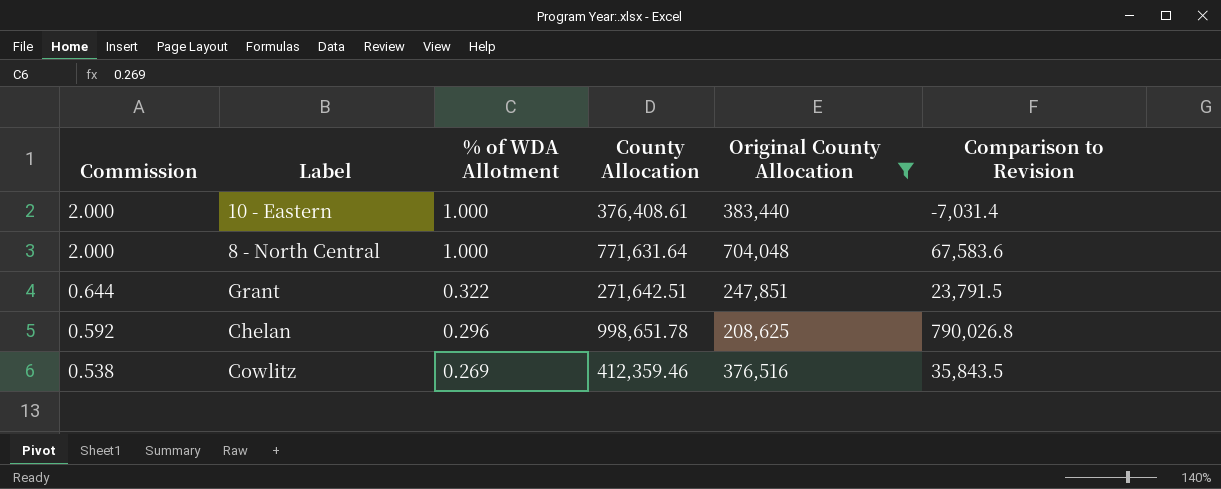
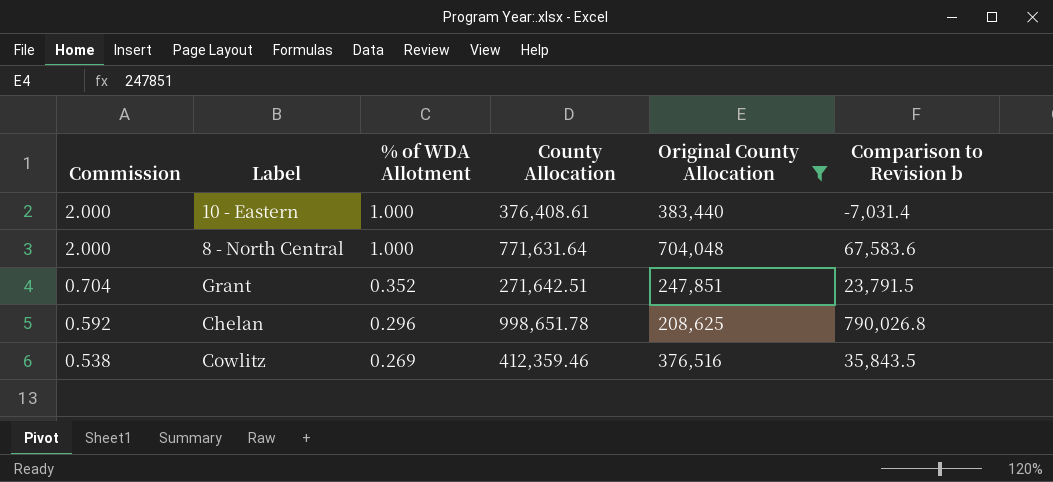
column name: Comparison to Revision -> Comparison to Revision b
Grant | Commission: 0.644 -> 0.704
Grant | % of WDA Allotment: 0.322 -> 0.352

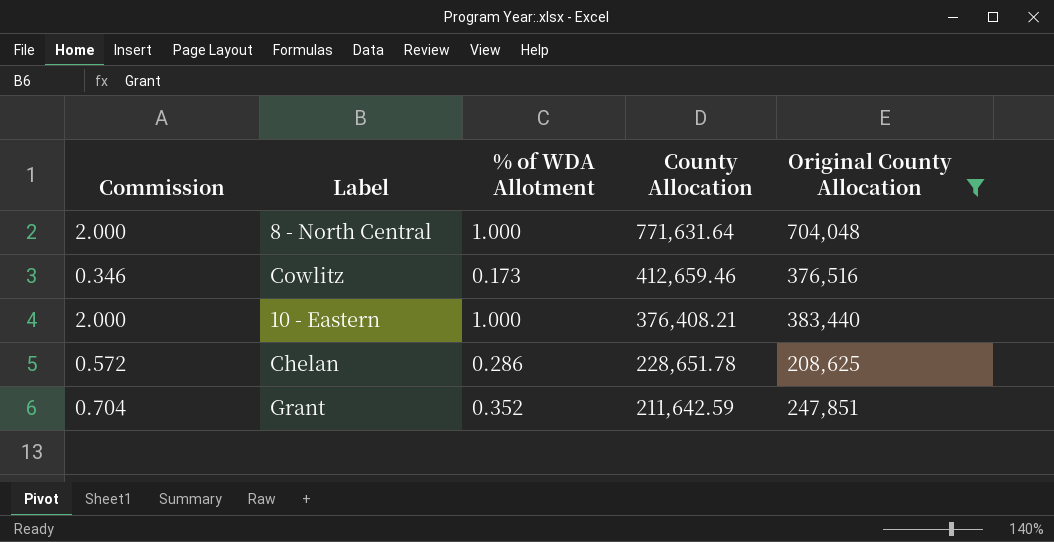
row order: Commission descending -> County Allocation descending
column Comparison to Revision b | formula: [County Allocation] - [Original County Allocation] -> none
Cowlitz | Commission: 0.538 -> 0.346
Cowlitz | % of WDA Allotment: 0.269 -> 0.173
Cowlitz | County Allocation: 412,359.46 -> 412,659.46
10 - Eastern | County Allocation: 376,408.61 -> 376,408.21
Chelan | Commission: 0.592 -> 0.572
Chelan | % of WDA Allotment: 0.296 -> 0.286
Chelan | County Allocation: 998,651.78 -> 228,651.78
Grant | County Allocation: 271,642.51 -> 211,642.59

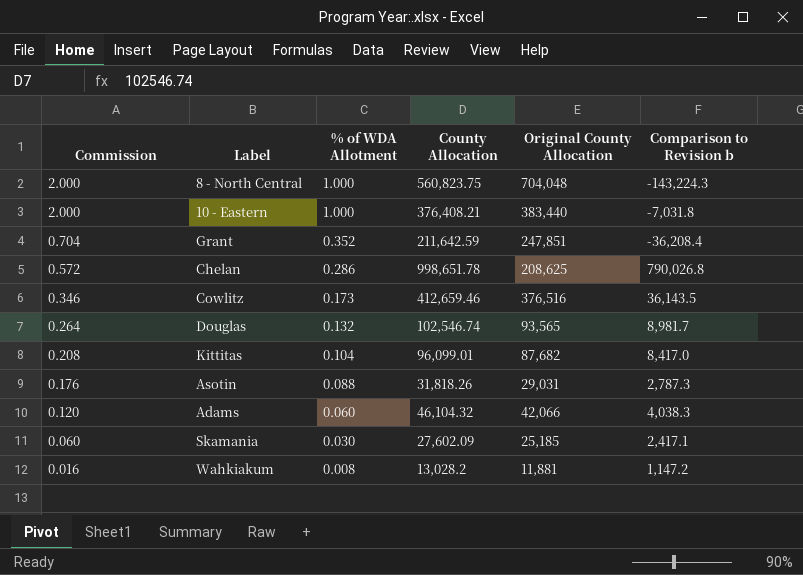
filter: Original County Allocation >= 208,625 -> none
row order: County Allocation descending -> Commission descending
column Comparison to Revision b | formula: none -> [County Allocation] - [Original County Allocation]
8 - North Central | County Allocation: 771,631.64 -> 560,823.75
Chelan | County Allocation: 228,651.78 -> 998,651.78

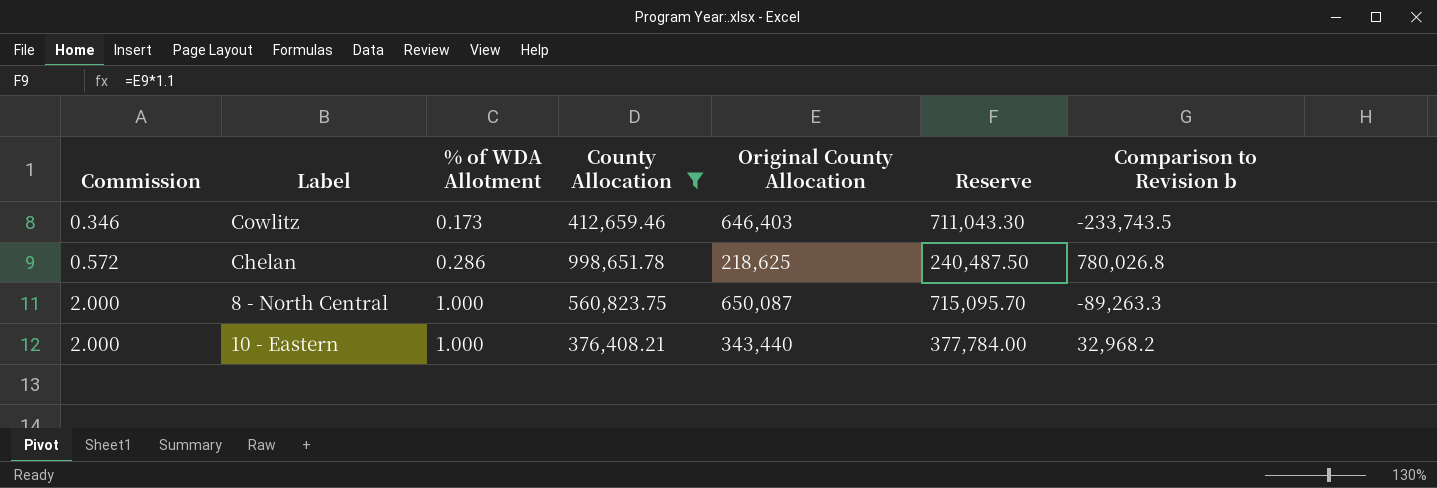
filter: none -> County Allocation >= 376,408.21
row order: Commission descending -> Commission ascending
column Reserve | formula: none -> [Original County Allocation] * 1.1
Cowlitz | Original County Allocation: 376,516 -> 646,403
Cowlitz | Comparison to Revision b: 36,143.5 -> -233,743.5
Chelan | Original County Allocation: 208,625 -> 218,625
Chelan | Comparison to Revision b: 790,026.8 -> 780,026.8
8 - North Central | Original County Allocation: 704,048 -> 650,087
8 - North Central | Comparison to Revision b: -143,224.3 -> -89,263.3
10 - Eastern | Original County Allocation: 383,440 -> 343,440
10 - Eastern | Comparison to Revision b: -7,031.8 -> 32,968.2

